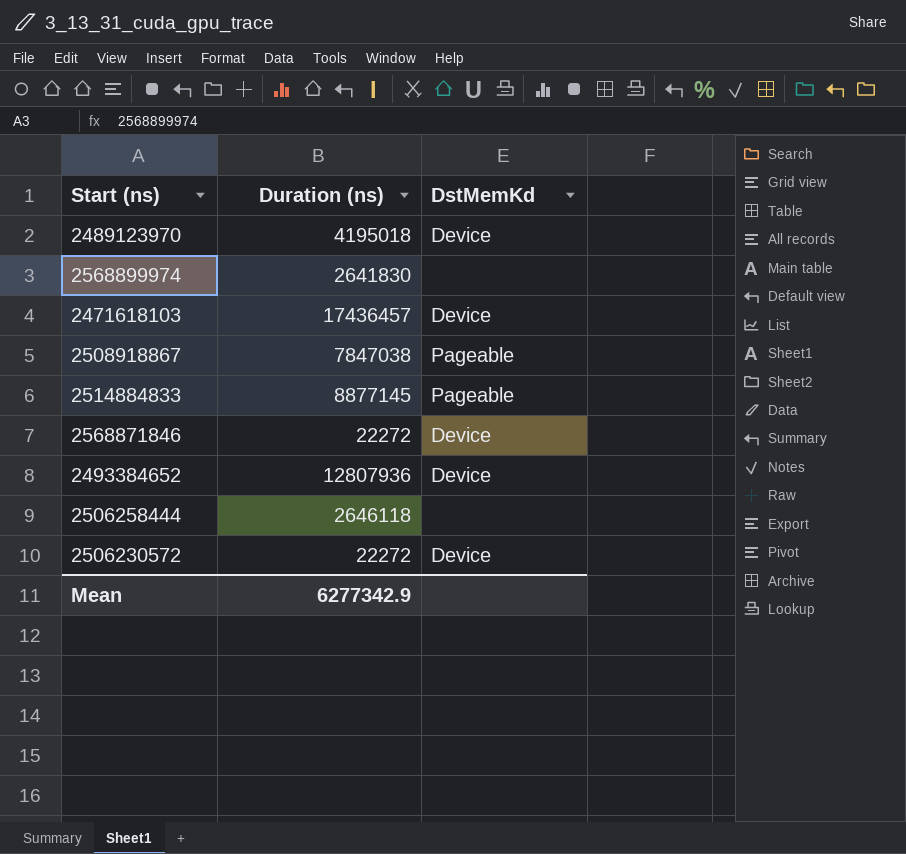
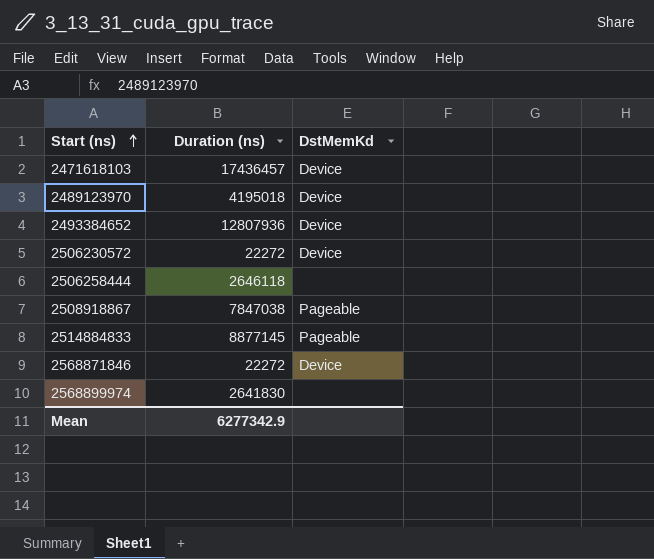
row order: none -> Start (ns) ascending

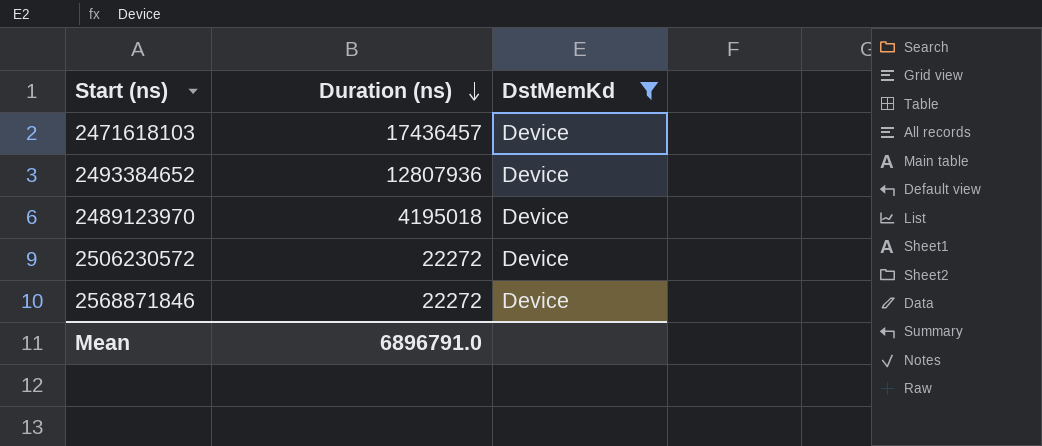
filter: none -> DstMemKd = Device
row order: Start (ns) ascending -> Duration (ns) descending
Mean | Duration (ns): 6277342.9 -> 6896791.0

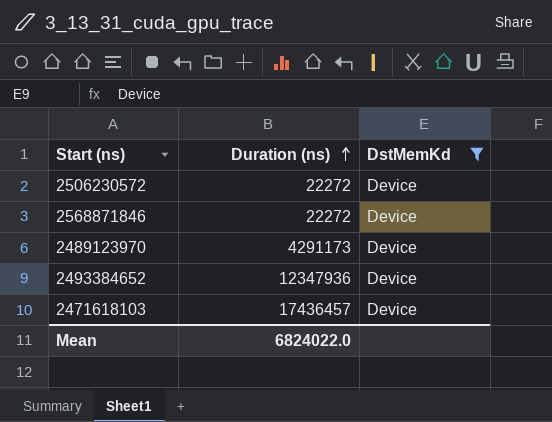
row order: Duration (ns) descending -> Duration (ns) ascending
2489123970 | Duration (ns): 4195018 -> 4291173
2493384652 | Duration (ns): 12807936 -> 12347936
Mean | Duration (ns): 6896791.0 -> 6824022.0

